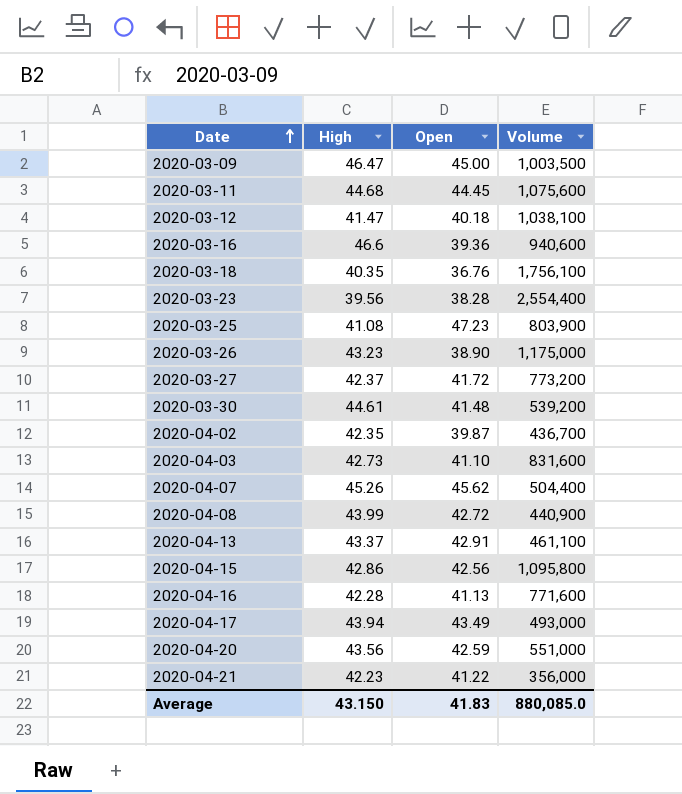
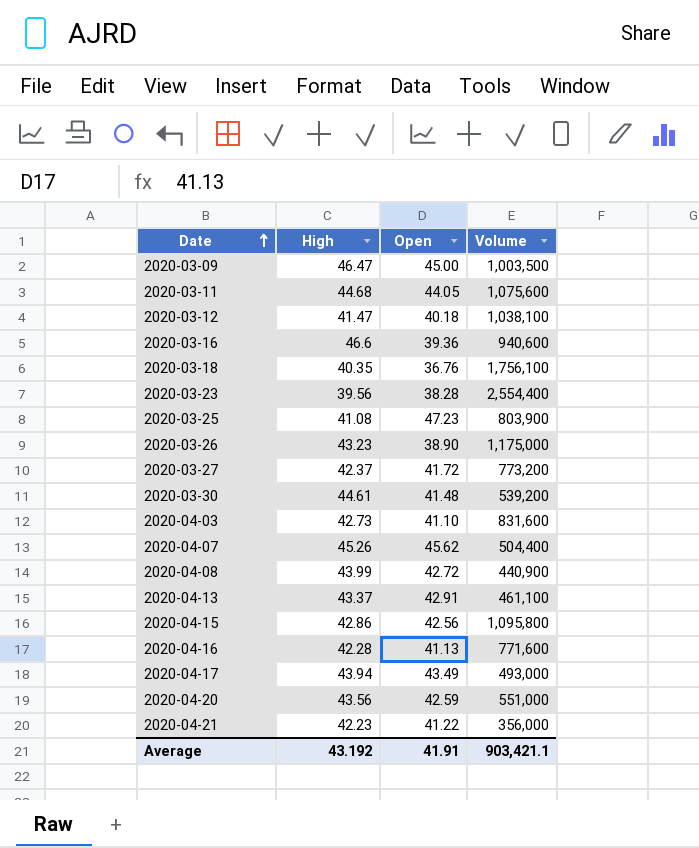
row 2020-04-02: 42.35 | 39.87 | 436,700 -> none
2020-03-11 | Open: 44.45 -> 44.05
Average | High: 43.150 -> 43.192
Average | Open: 41.83 -> 41.91
Average | Volume: 880,085.0 -> 903,421.1

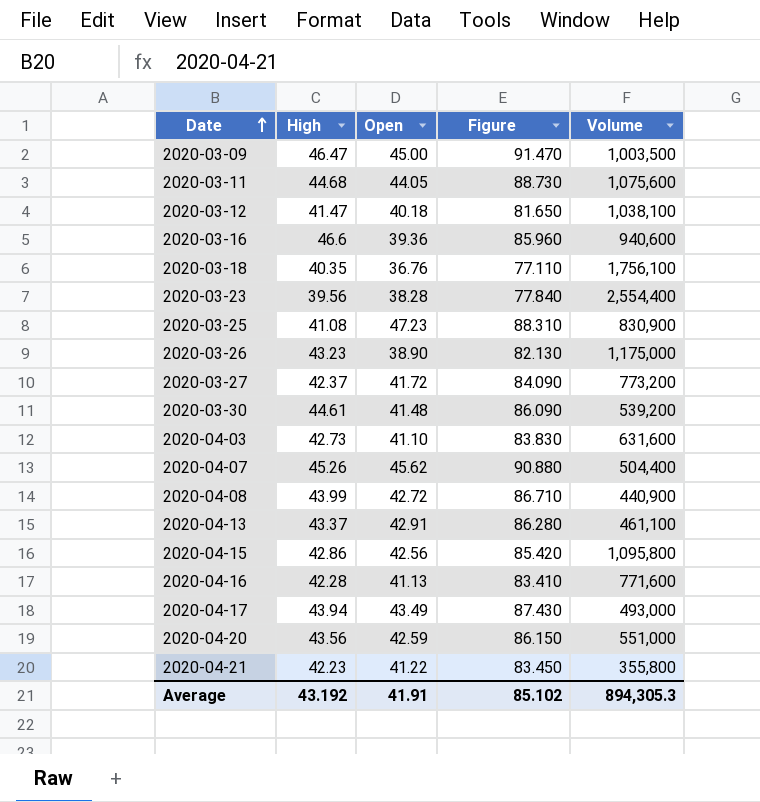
column Figure | formula: none -> [High] + [Open]
2020-03-25 | Volume: 803,900 -> 830,900
2020-04-03 | Volume: 831,600 -> 631,600
2020-04-21 | Volume: 356,000 -> 355,800
Average | Volume: 903,421.1 -> 894,305.3

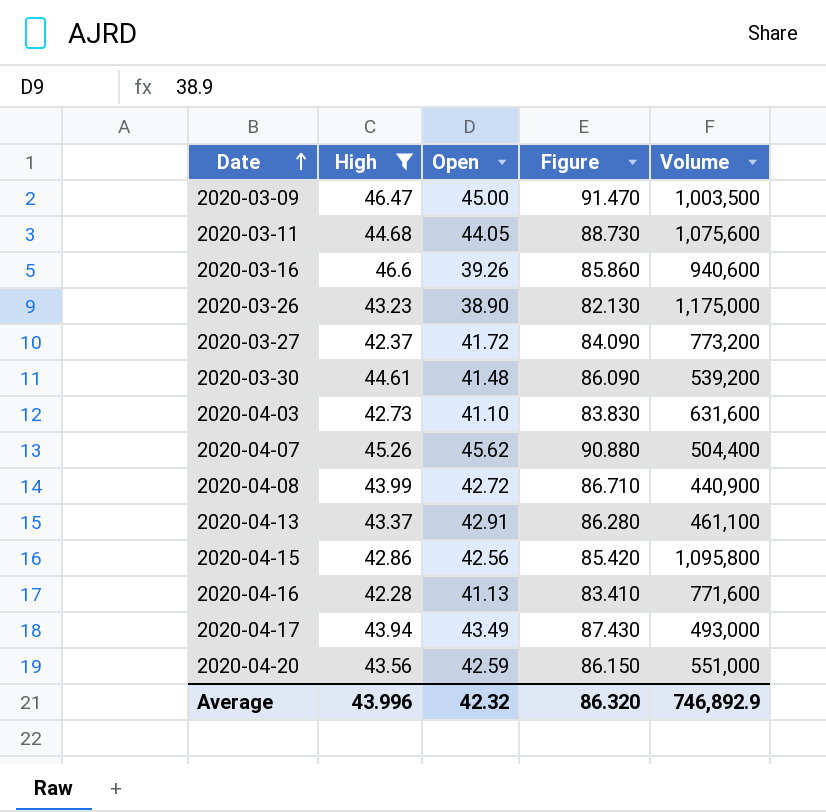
filter: none -> High >= 42.28
2020-03-16 | Open: 39.36 -> 39.26
2020-03-16 | Figure: 85.960 -> 85.860
Average | High: 43.192 -> 43.996
Average | Open: 41.91 -> 42.32
Average | Figure: 85.102 -> 86.320
Average | Volume: 894,305.3 -> 746,892.9

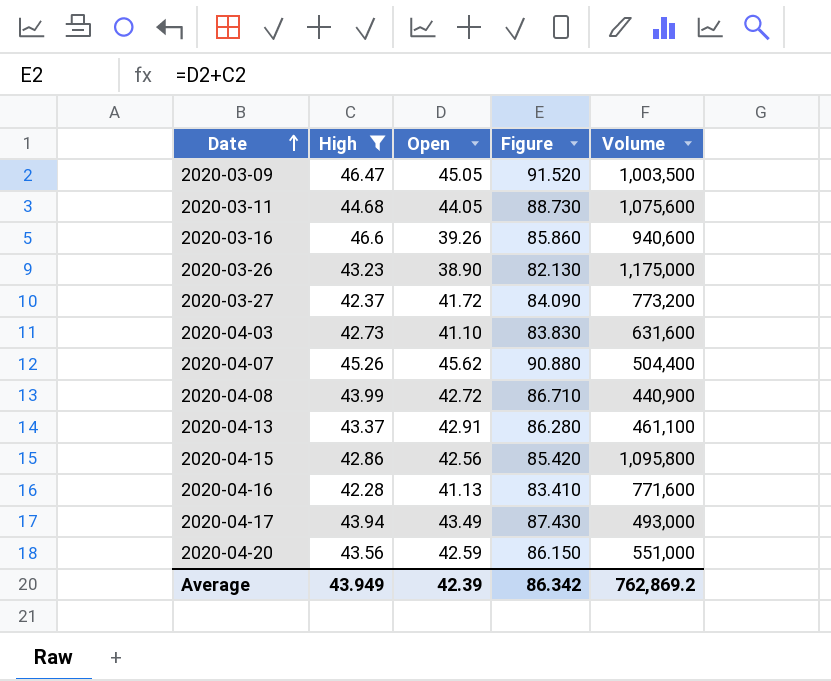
row 2020-03-30: 44.61 | 41.48 | 86.090 | 539,200 -> none
2020-03-09 | Open: 45.00 -> 45.05
2020-03-09 | Figure: 91.470 -> 91.520
Average | High: 43.996 -> 43.949
Average | Open: 42.32 -> 42.39
Average | Figure: 86.320 -> 86.342
Average | Volume: 746,892.9 -> 762,869.2

